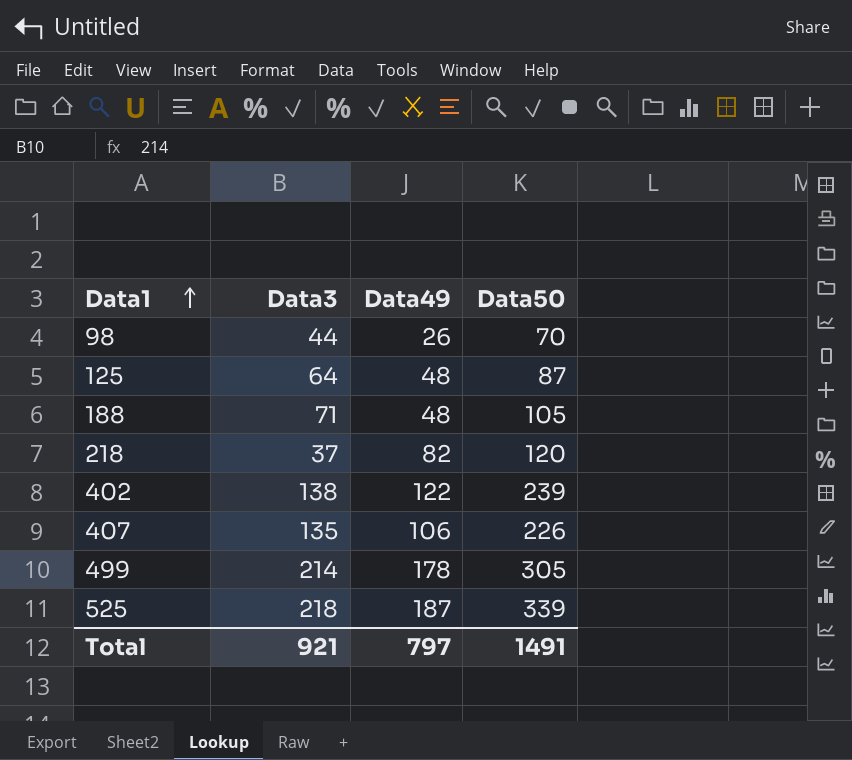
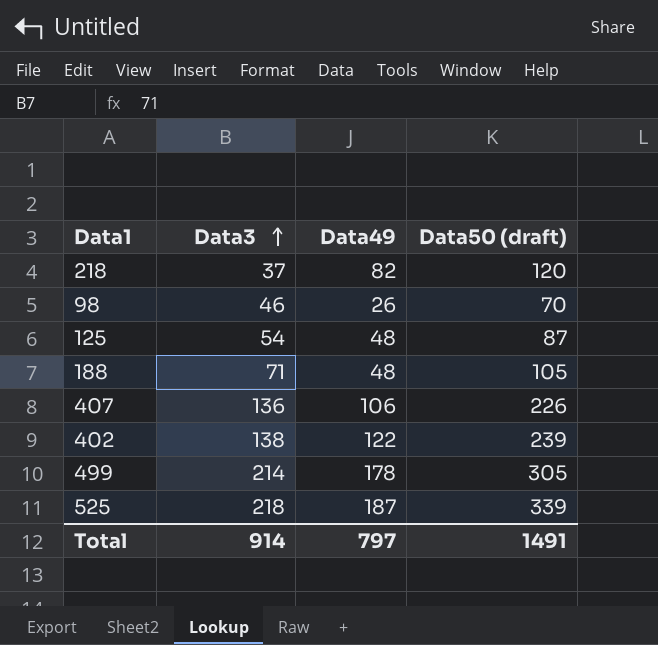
row order: Data1 ascending -> Data3 ascending
column name: Data50 -> Data50 (draft)
98 | Data3: 44 -> 46
125 | Data3: 64 -> 54
407 | Data3: 135 -> 136
Total | Data3: 921 -> 914

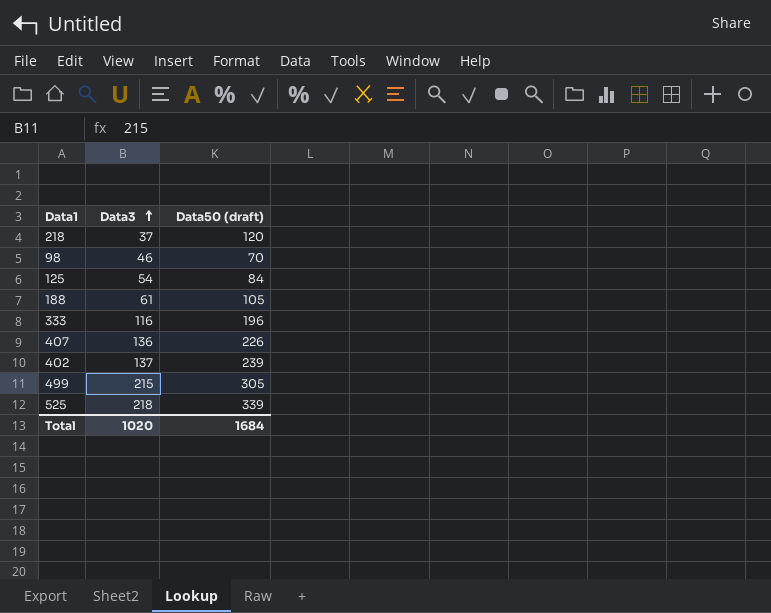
column Data49 | position: 3 -> none
125 | Data50 (draft): 87 -> 84
188 | Data3: 71 -> 61
row 333: none -> 116 | 196
402 | Data3: 138 -> 137
499 | Data3: 214 -> 215
Total | Data3: 914 -> 1020
Total | Data50 (draft): 1491 -> 1684

